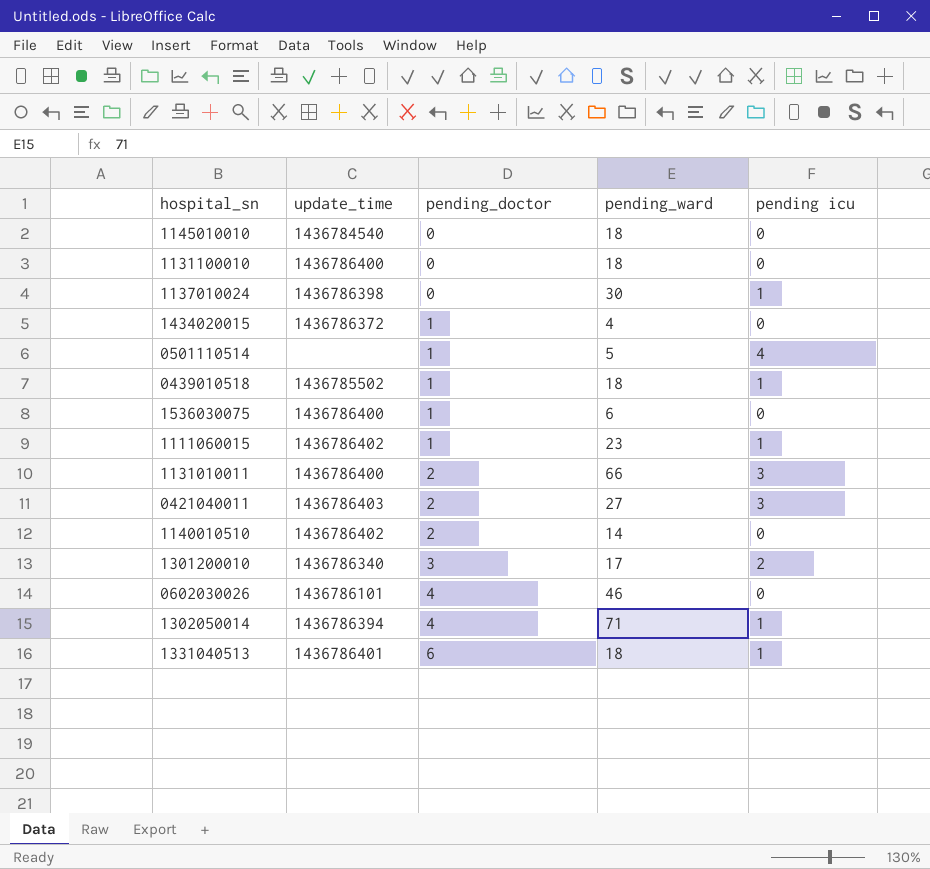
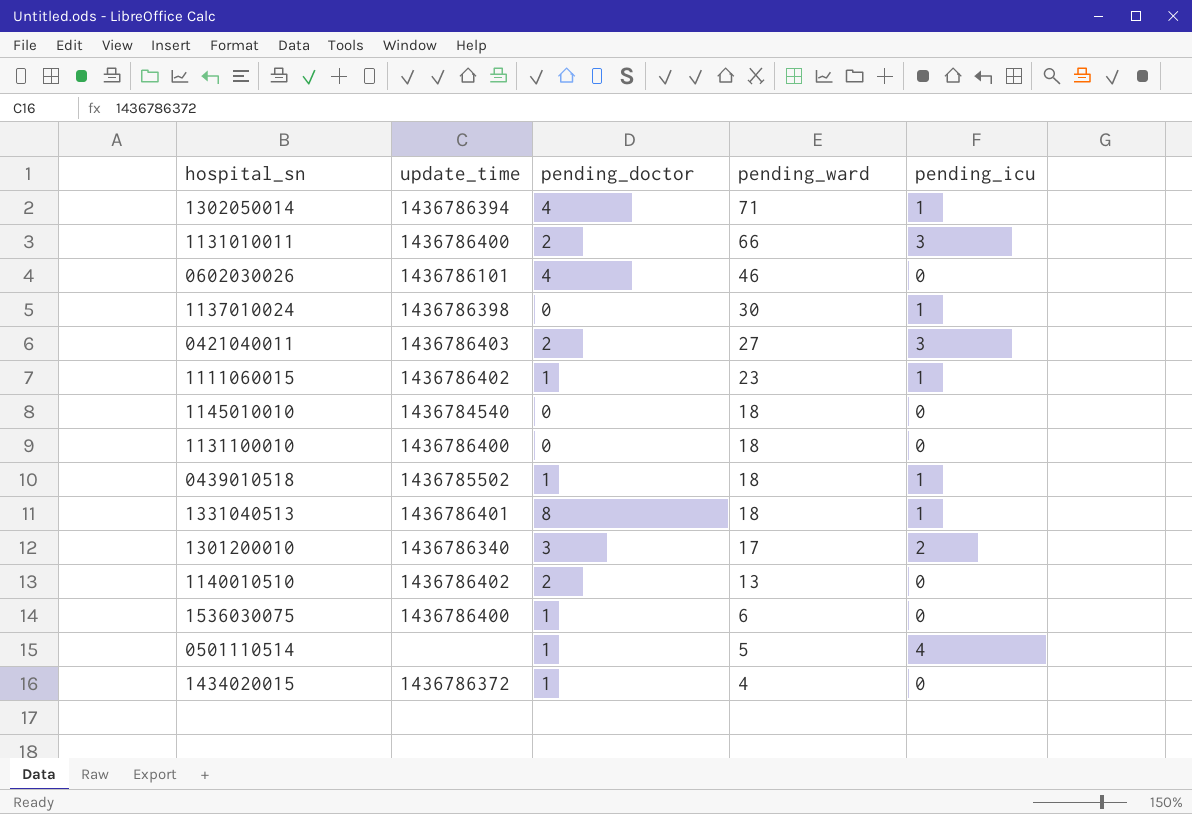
row order: pending_doctor ascending -> pending_ward descending
column name: pending icu -> pending_icu
1331040513 | pending_doctor: 6 -> 8
1140010510 | pending_ward: 14 -> 13

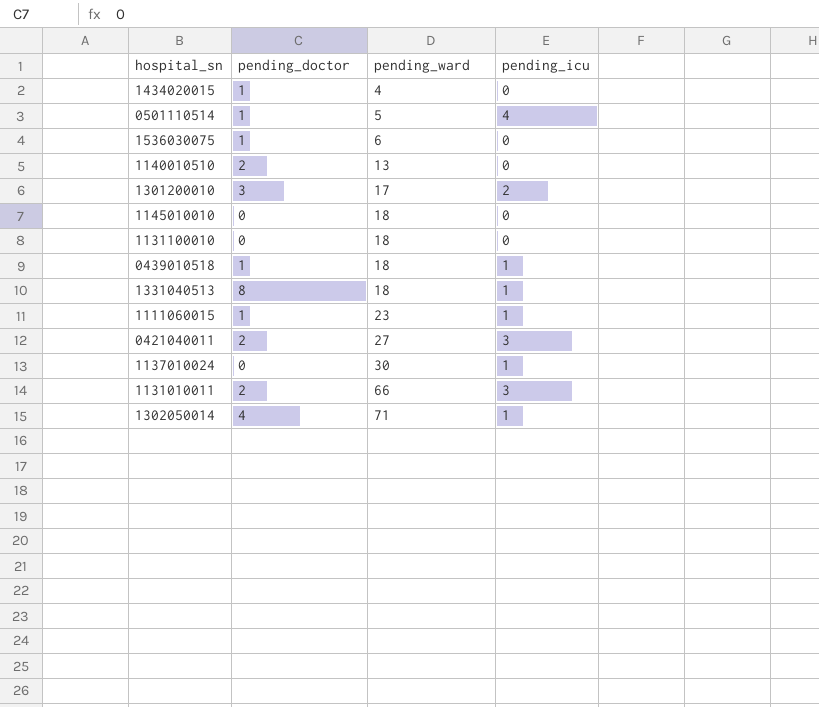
row order: pending_ward descending -> pending_ward ascending
column update_time | position: 2 -> none
row 0602030026: 1436786101 | 4 | 46 | 0 -> none

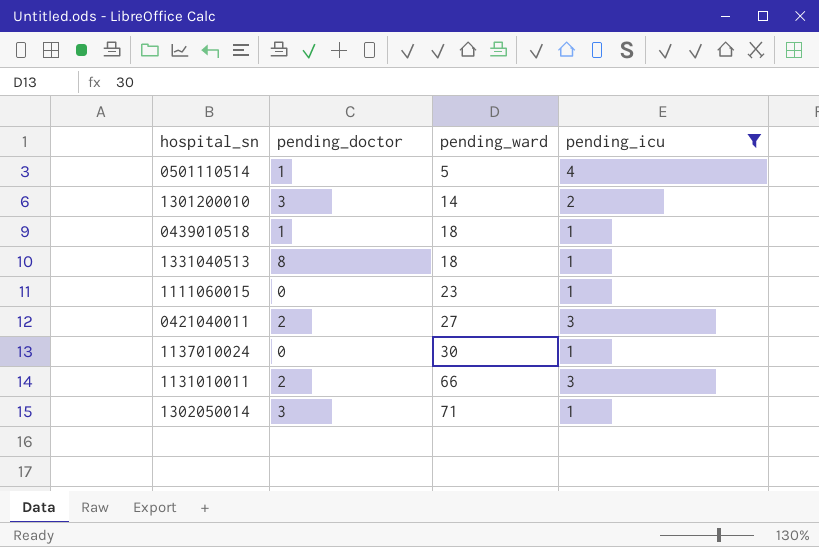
filter: none -> pending_icu != 0
1301200010 | pending_ward: 17 -> 14
1111060015 | pending_doctor: 1 -> 0
1302050014 | pending_doctor: 4 -> 3

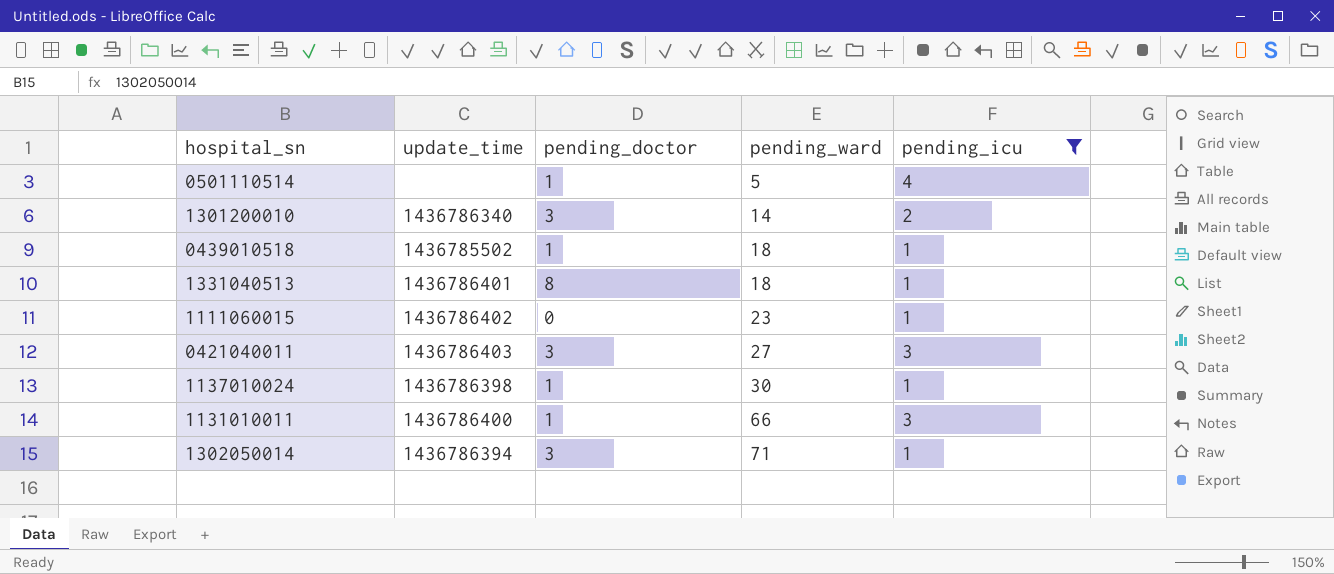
column update_time | position: none -> 2
0421040011 | pending_doctor: 2 -> 3
1137010024 | pending_doctor: 0 -> 1
1131010011 | pending_doctor: 2 -> 1

